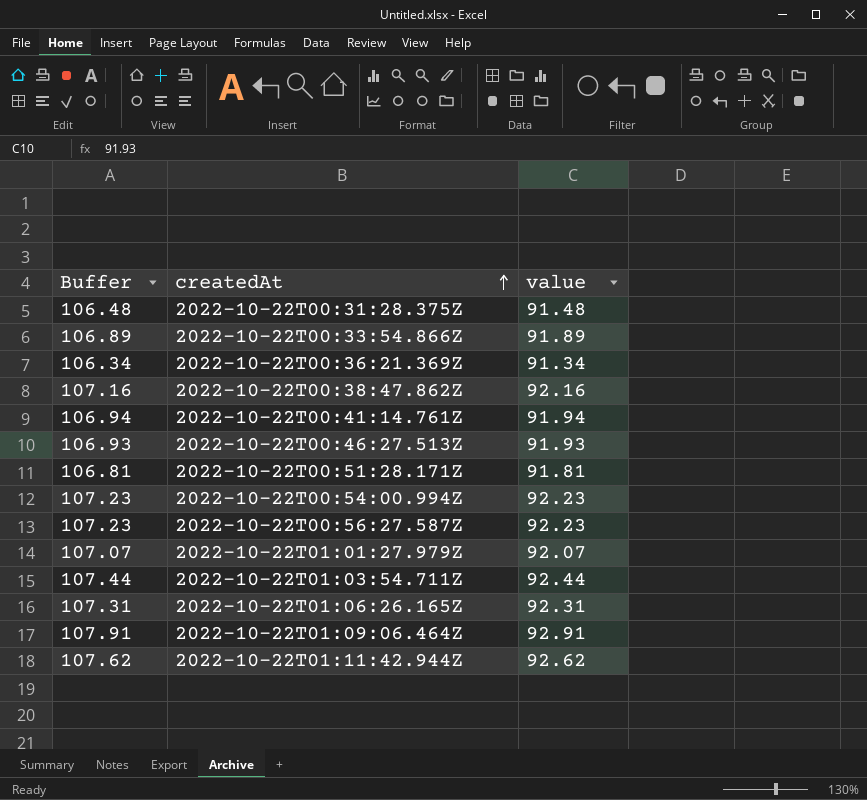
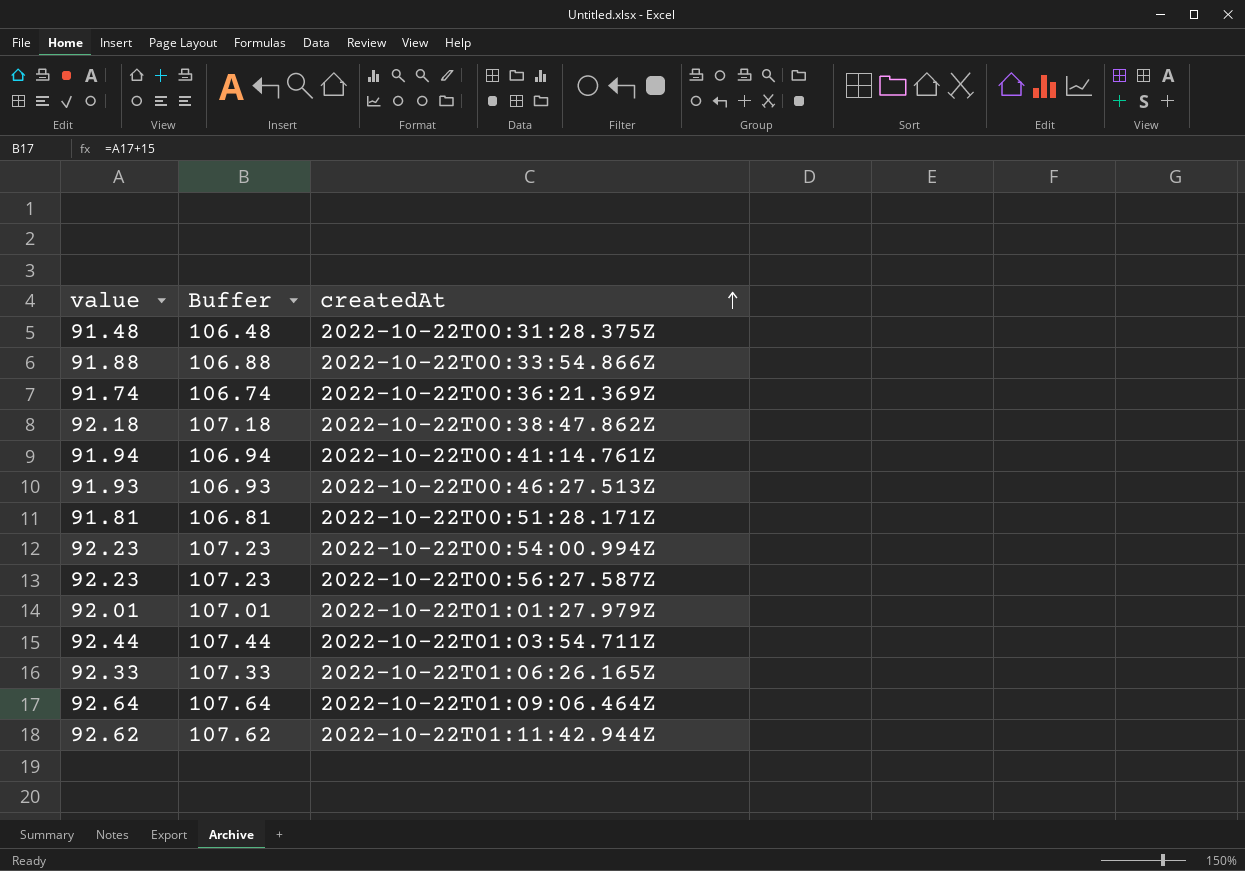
column value | position: 3 -> 1
2022-10-22T00:33:54.866Z | value: 91.89 -> 91.88
2022-10-22T00:33:54.866Z | Buffer: 106.89 -> 106.88
2022-10-22T00:36:21.369Z | value: 91.34 -> 91.74
2022-10-22T00:36:21.369Z | Buffer: 106.34 -> 106.74
2022-10-22T00:38:47.862Z | value: 92.16 -> 92.18
2022-10-22T00:38:47.862Z | Buffer: 107.16 -> 107.18
2022-10-22T01:01:27.979Z | value: 92.07 -> 92.01
2022-10-22T01:01:27.979Z | Buffer: 107.07 -> 107.01
2022-10-22T01:06:26.165Z | value: 92.31 -> 92.33
2022-10-22T01:06:26.165Z | Buffer: 107.31 -> 107.33
2022-10-22T01:09:06.464Z | value: 92.91 -> 92.64
2022-10-22T01:09:06.464Z | Buffer: 107.91 -> 107.64

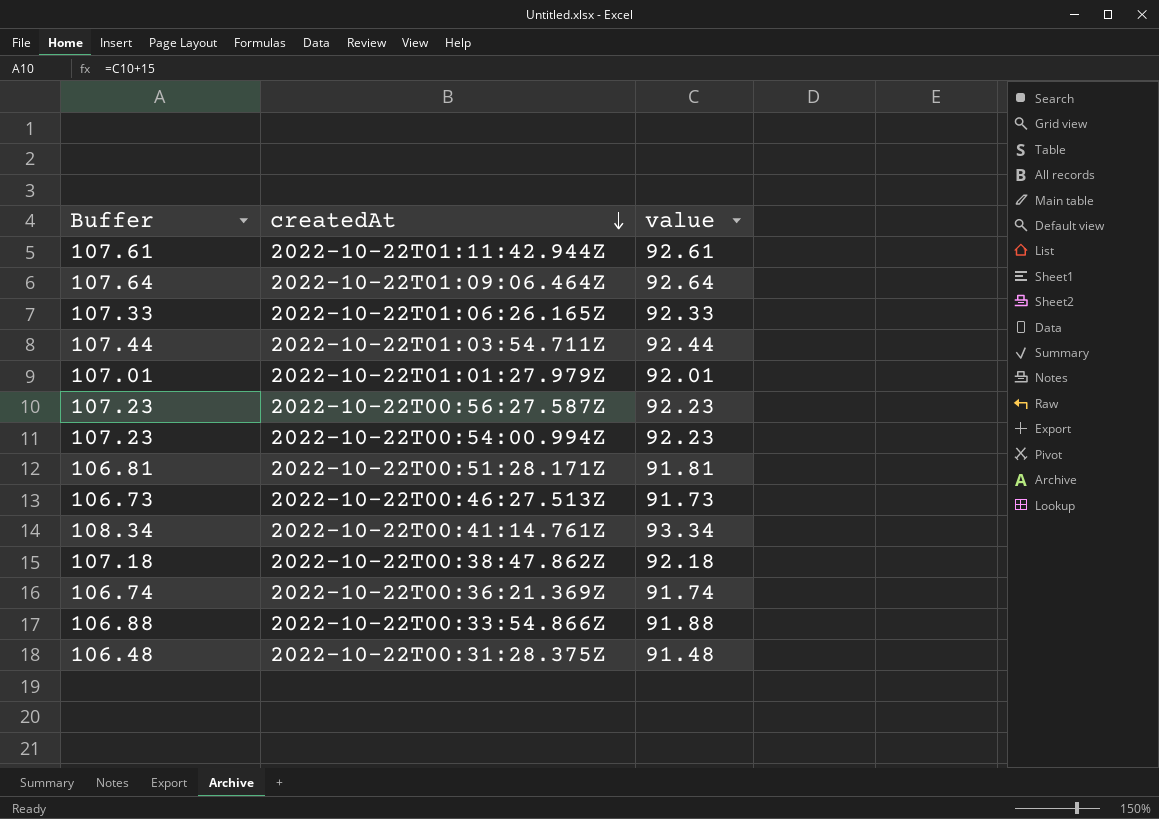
row order: createdAt ascending -> createdAt descending
column value | position: 1 -> 3
2022-10-22T01:11:42.944Z | Buffer: 107.62 -> 107.61
2022-10-22T01:11:42.944Z | value: 92.62 -> 92.61
2022-10-22T00:46:27.513Z | Buffer: 106.93 -> 106.73
2022-10-22T00:46:27.513Z | value: 91.93 -> 91.73
2022-10-22T00:41:14.761Z | Buffer: 106.94 -> 108.34
2022-10-22T00:41:14.761Z | value: 91.94 -> 93.34

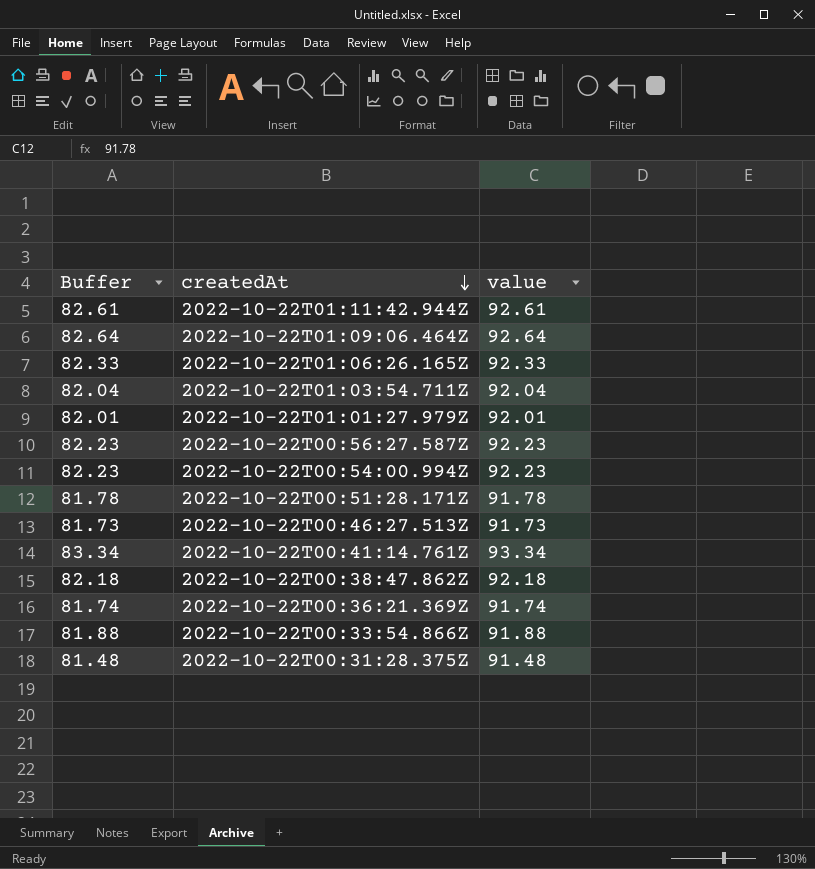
column Buffer | formula: [value] + 15 -> [value] - 10
2022-10-22T01:03:54.711Z | value: 92.44 -> 92.04
2022-10-22T00:51:28.171Z | value: 91.81 -> 91.78

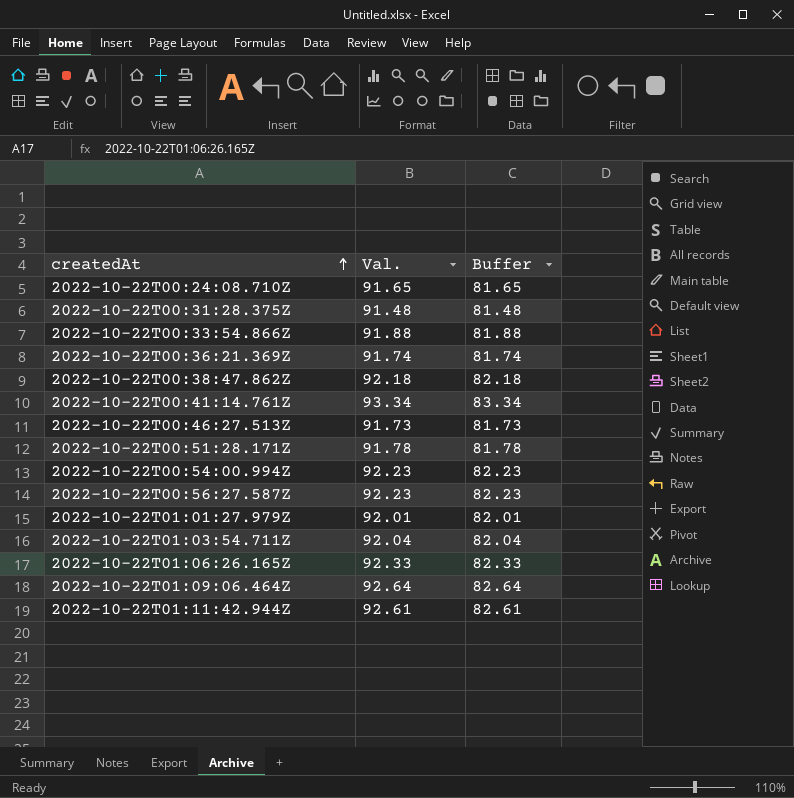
row order: createdAt descending -> createdAt ascending
column name: value -> Val.
column Buffer | position: 1 -> 3
row 2022-10-22T00:24:08.710Z: none -> 91.65 | 81.65

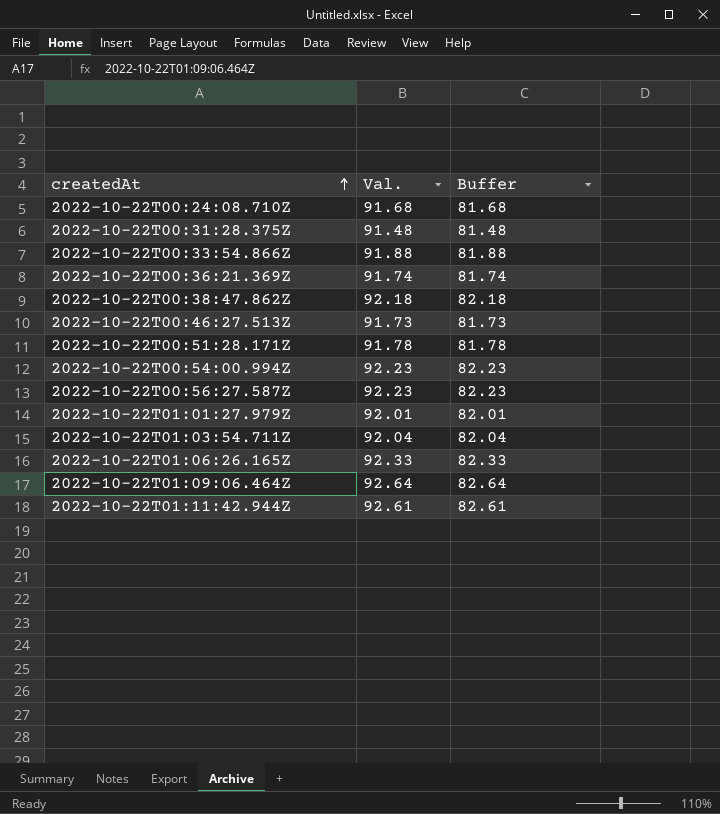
row 2022-10-22T00:41:14.761Z: 93.34 | 83.34 -> none
2022-10-22T00:24:08.710Z | Val.: 91.65 -> 91.68
2022-10-22T00:24:08.710Z | Buffer: 81.65 -> 81.68

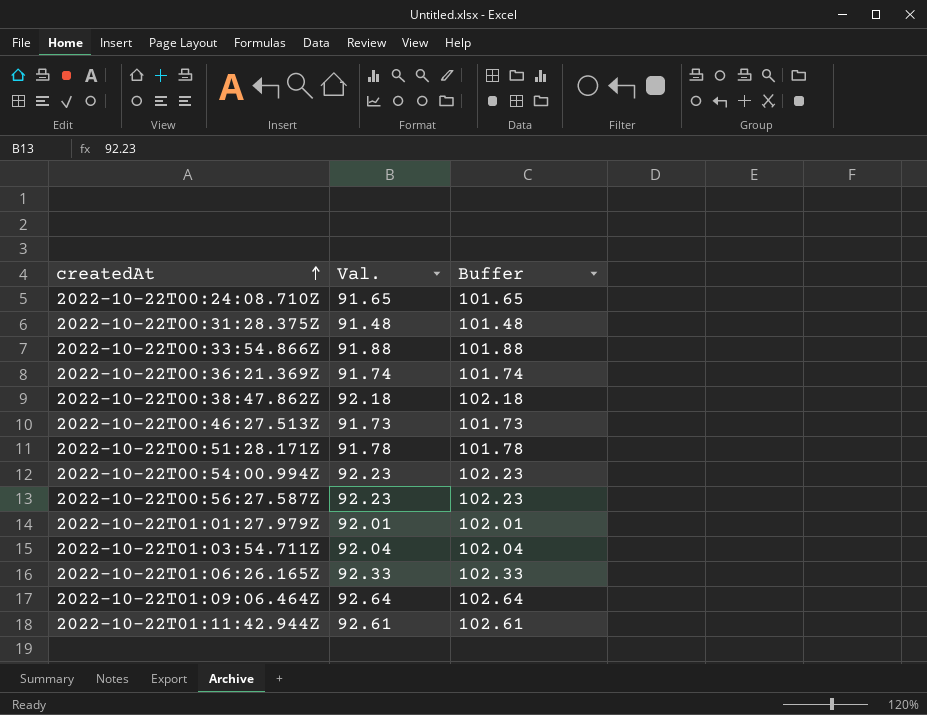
column Buffer | formula: [Val.] - 10 -> [Val.] + 10
2022-10-22T00:24:08.710Z | Val.: 91.68 -> 91.65

